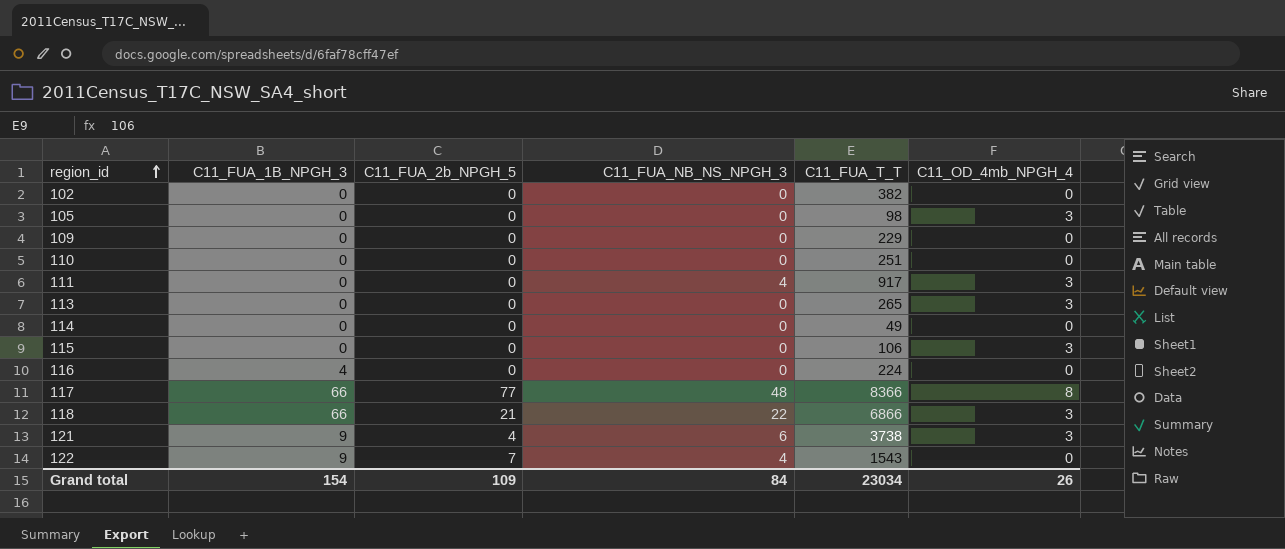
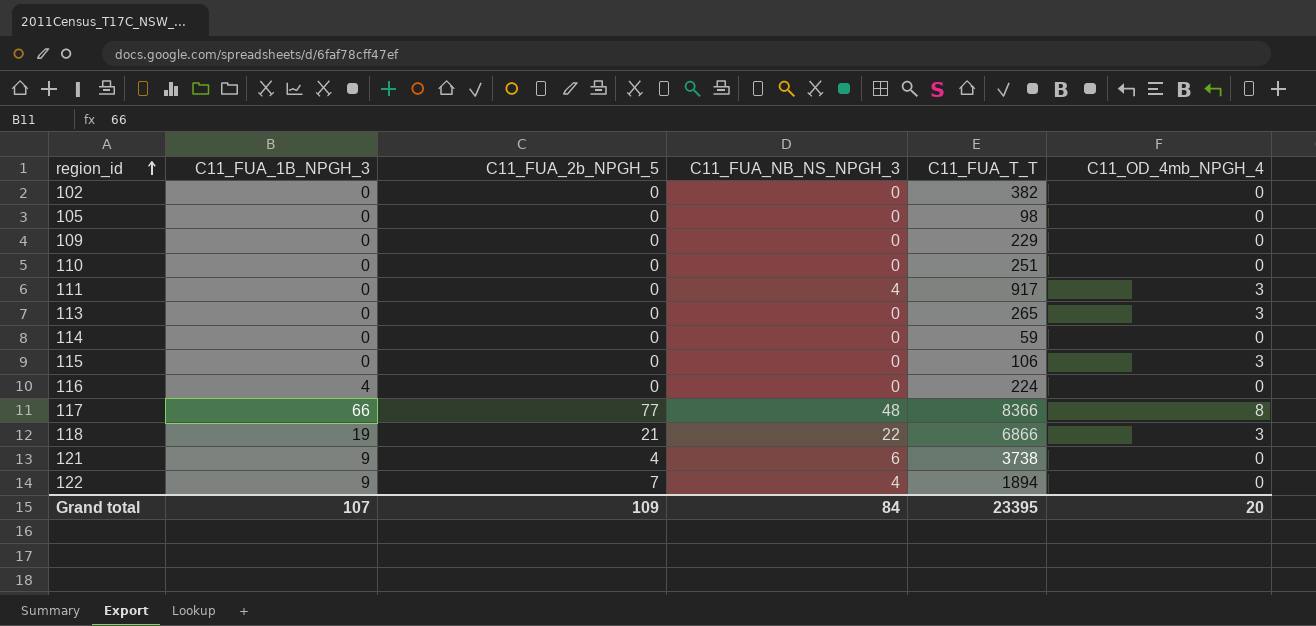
105 | C11_OD_4mb_NPGH_4: 3 -> 0
114 | C11_FUA_T_T: 49 -> 59
118 | C11_FUA_1B_NPGH_3: 66 -> 19
121 | C11_OD_4mb_NPGH_4: 3 -> 0
122 | C11_FUA_T_T: 1543 -> 1894
Grand total | C11_FUA_1B_NPGH_3: 154 -> 107
Grand total | C11_FUA_T_T: 23034 -> 23395
Grand total | C11_OD_4mb_NPGH_4: 26 -> 20

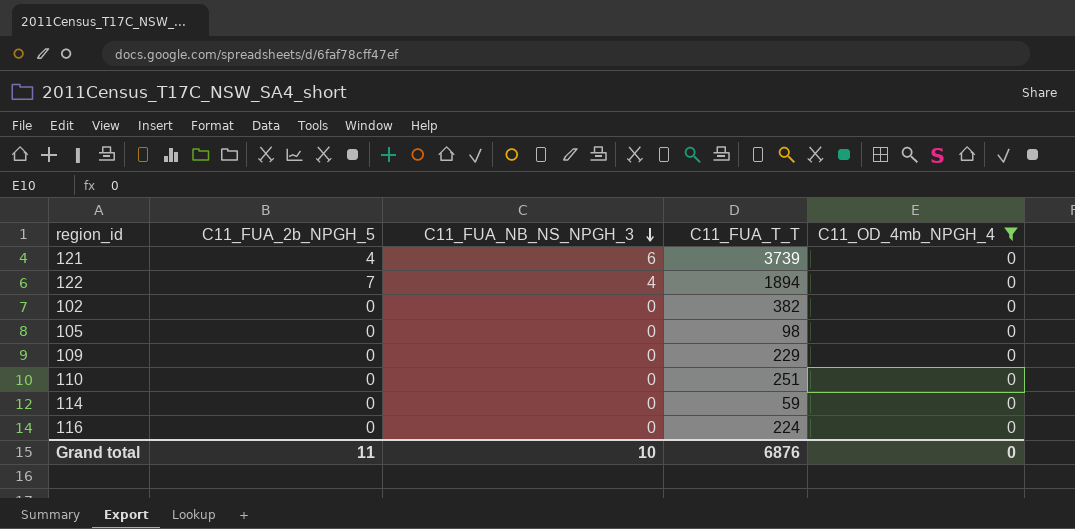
filter: none -> C11_OD_4mb_NPGH_4 = 0
row order: region_id ascending -> C11_FUA_NB_NS_NPGH_3 descending
column C11_FUA_1B_NPGH_3 | position: 2 -> none
121 | C11_FUA_T_T: 3738 -> 3739
Grand total | C11_FUA_2b_NPGH_5: 109 -> 11
Grand total | C11_FUA_NB_NS_NPGH_3: 84 -> 10
Grand total | C11_FUA_T_T: 23395 -> 6876
Grand total | C11_OD_4mb_NPGH_4: 20 -> 0

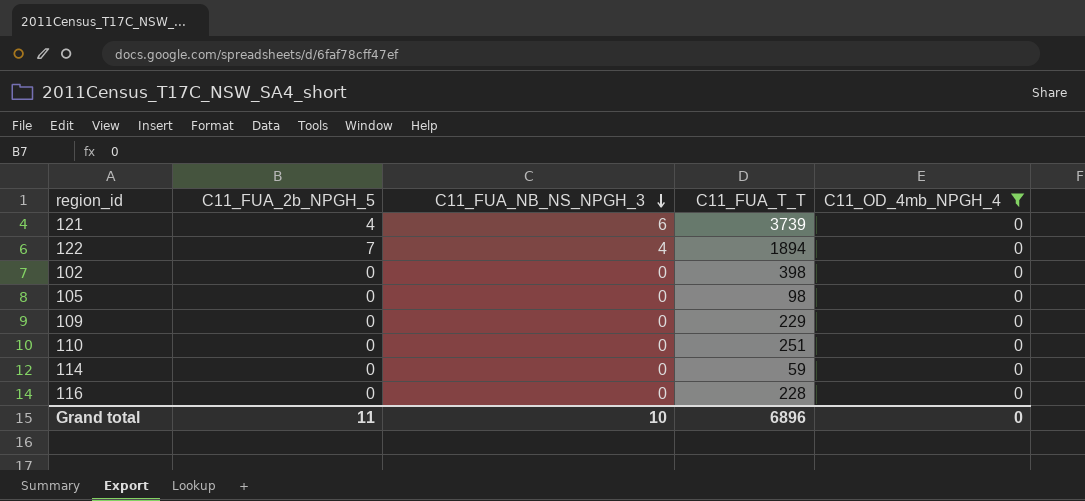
102 | C11_FUA_T_T: 382 -> 398
116 | C11_FUA_T_T: 224 -> 228
Grand total | C11_FUA_T_T: 6876 -> 6896

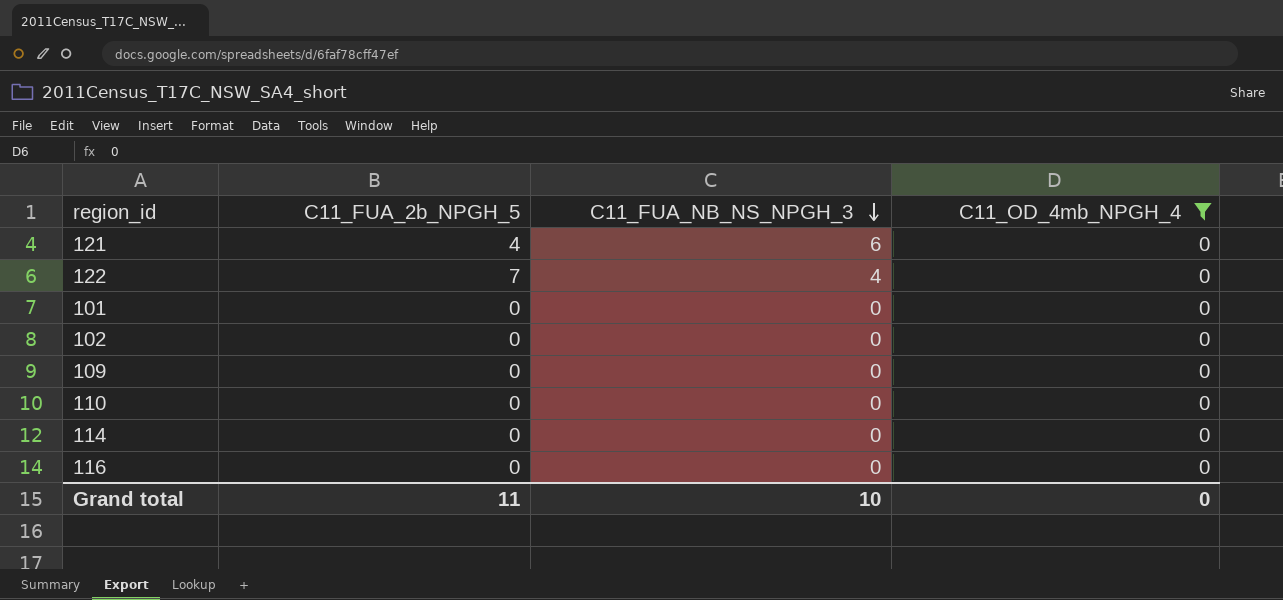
column C11_FUA_T_T | position: 4 -> none
row 105: 0 | 0 | 98 | 0 -> none
row 101: none -> 0 | 0 | 0

